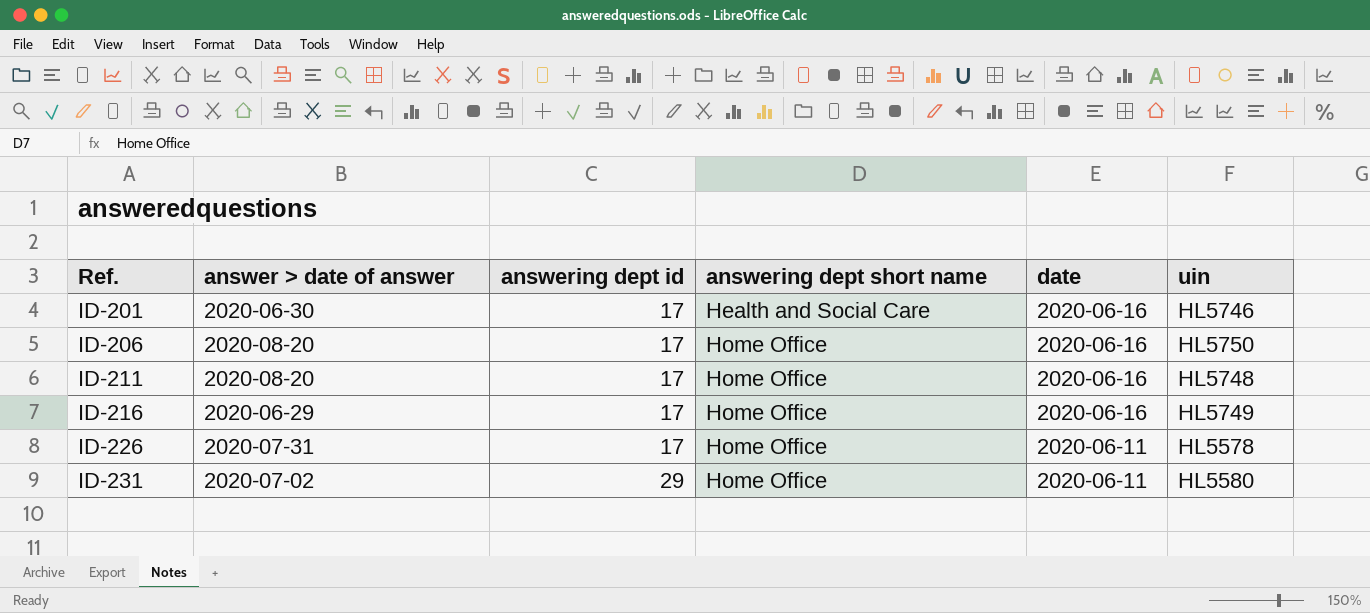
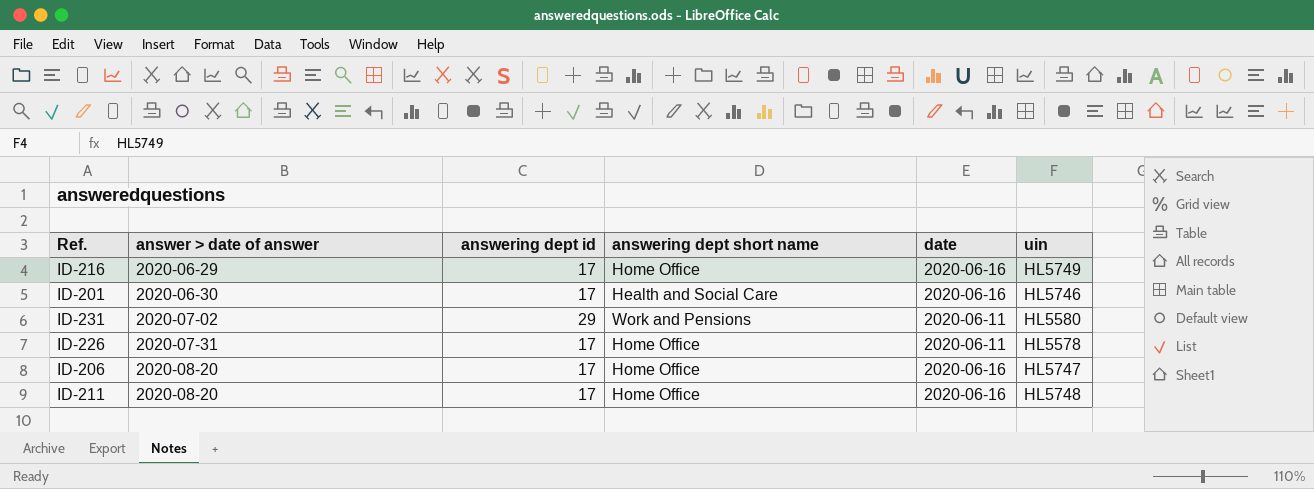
row order: Ref. ascending -> answer > date of answer ascending
ID-231 | answering dept short name: Home Office -> Work and Pensions
ID-206 | uin: HL5750 -> HL5747

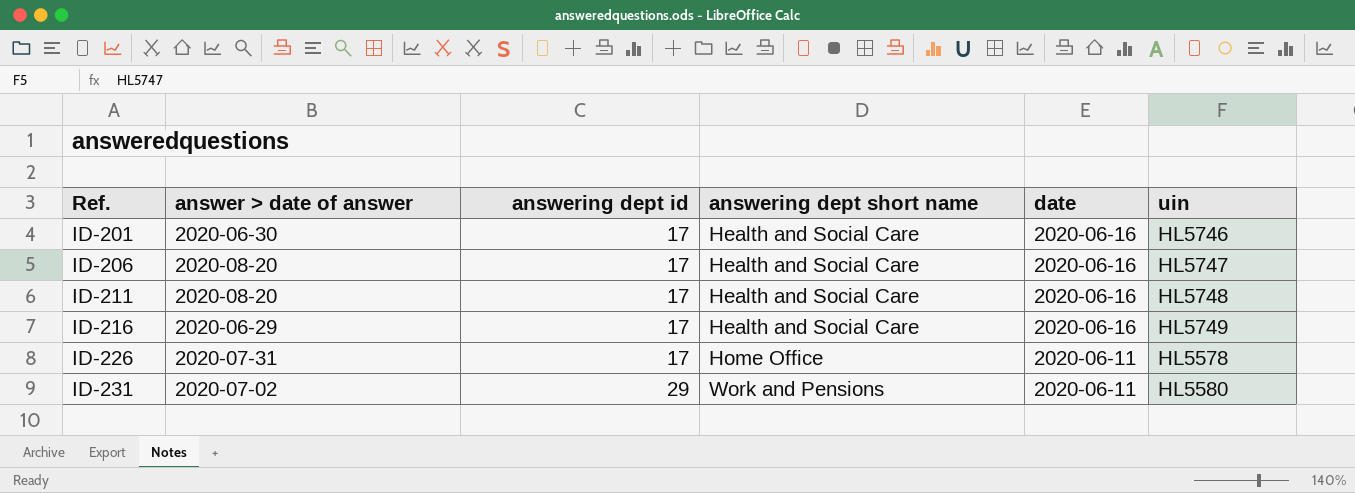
row order: answer > date of answer ascending -> Ref. ascending
ID-206 | answering dept short name: Home Office -> Health and Social Care
ID-211 | answering dept short name: Home Office -> Health and Social Care
ID-216 | answering dept short name: Home Office -> Health and Social Care

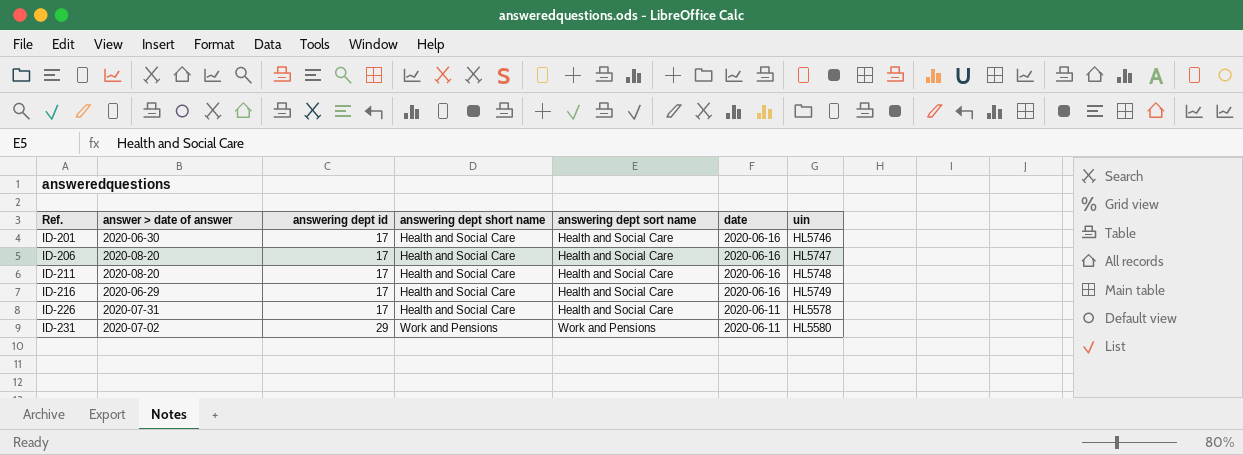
column answering dept sort name | position: none -> 5
ID-226 | answering dept short name: Home Office -> Health and Social Care

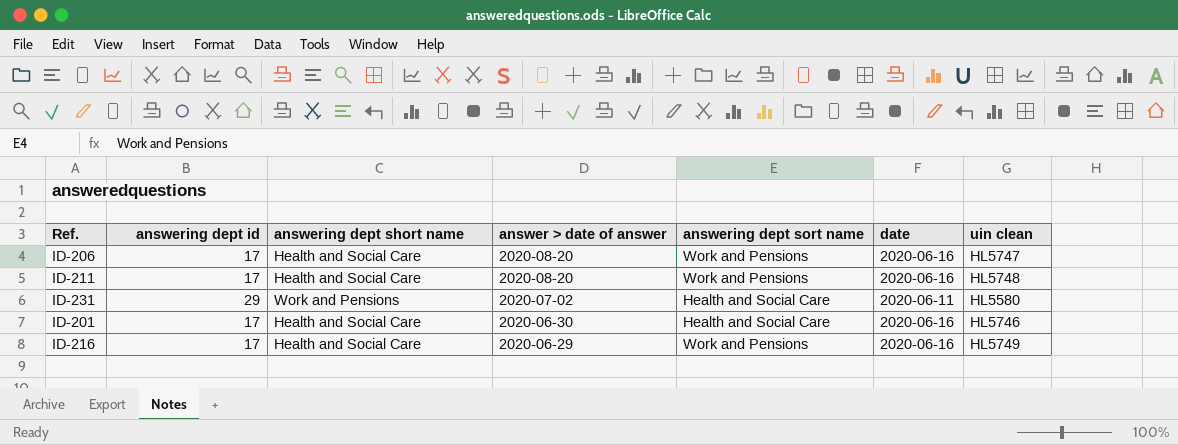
row order: Ref. ascending -> answer > date of answer descending
column answer > date of answer | position: 2 -> 4
column name: uin -> uin clean
row ID-226: 2020-07-31 | 17 | Health and Social Care | Health and Social Care | 2020-06-11 | HL5578 -> none
ID-206 | answering dept sort name: Health and Social Care -> Work and Pensions
ID-211 | answering dept sort name: Health and Social Care -> Work and Pensions
ID-231 | answering dept sort name: Work and Pensions -> Health and Social Care
ID-216 | answering dept sort name: Health and Social Care -> Work and Pensions

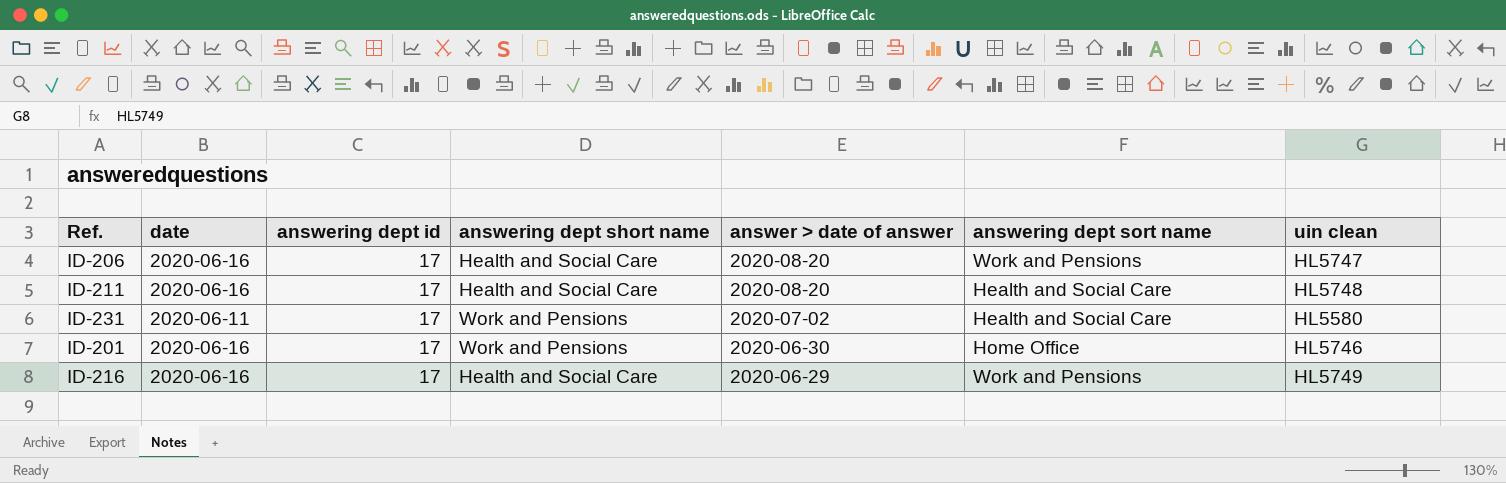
column date | position: 6 -> 2
ID-211 | answering dept sort name: Work and Pensions -> Health and Social Care
ID-231 | answering dept id: 29 -> 17
ID-201 | answering dept short name: Health and Social Care -> Work and Pensions
ID-201 | answering dept sort name: Health and Social Care -> Home Office

